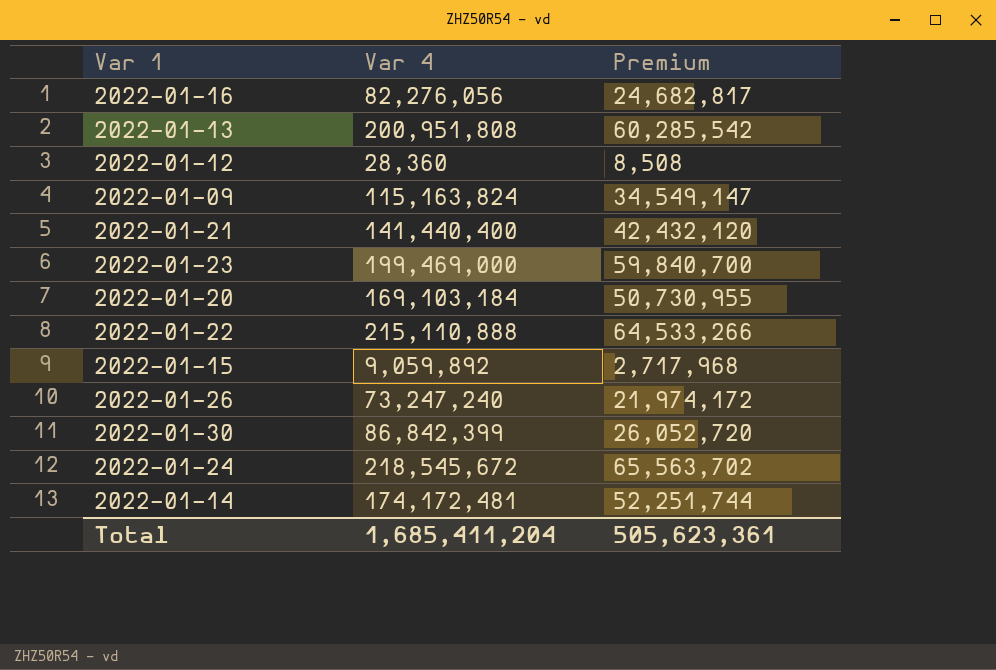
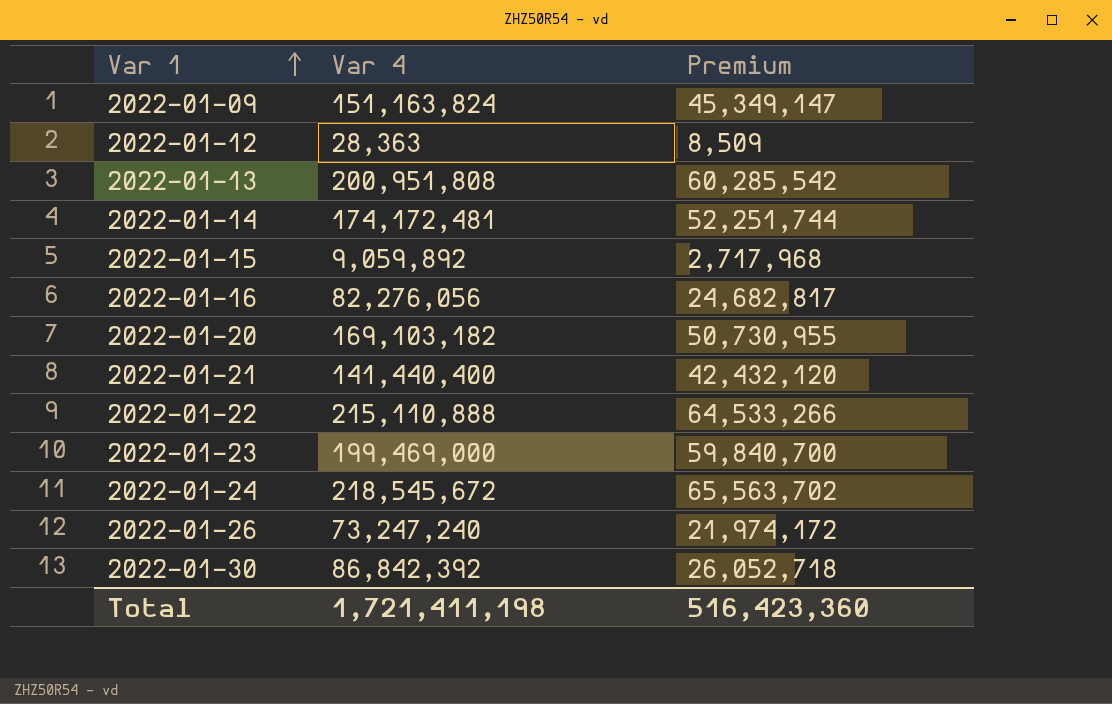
row order: none -> Var 1 ascending
2022-01-09 | Var 4: 115,163,824 -> 151,163,824
2022-01-09 | Premium: 34,549,147 -> 45,349,147
2022-01-12 | Var 4: 28,360 -> 28,363
2022-01-12 | Premium: 8,508 -> 8,509
2022-01-20 | Var 4: 169,103,184 -> 169,103,182
2022-01-30 | Var 4: 86,842,399 -> 86,842,392
2022-01-30 | Premium: 26,052,720 -> 26,052,718
Total | Var 4: 1,685,411,204 -> 1,721,411,198
Total | Premium: 505,623,361 -> 516,423,360

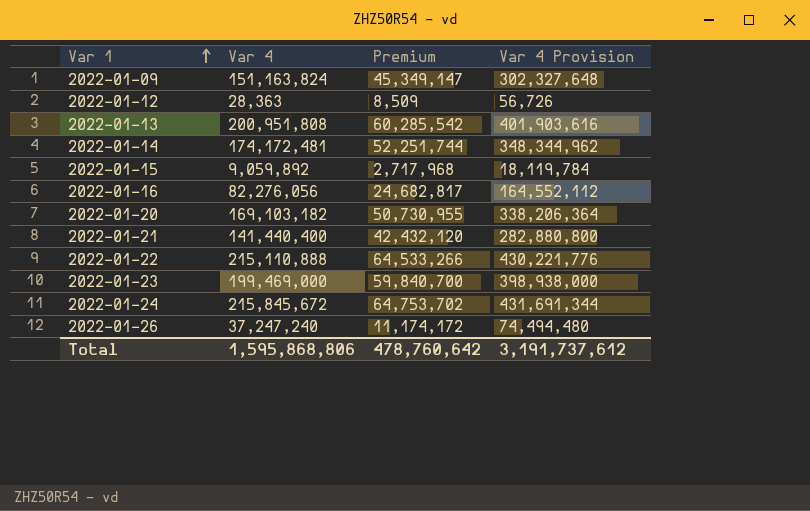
column Var 4 Provision | formula: none -> [Var 4] * 2
row 2022-01-30: 86,842,392 | 26,052,718 -> none
2022-01-24 | Var 4: 218,545,672 -> 215,845,672
2022-01-24 | Premium: 65,563,702 -> 64,753,702
2022-01-26 | Var 4: 73,247,240 -> 37,247,240
2022-01-26 | Premium: 21,974,172 -> 11,174,172
Total | Var 4: 1,721,411,198 -> 1,595,868,806
Total | Premium: 516,423,360 -> 478,760,642

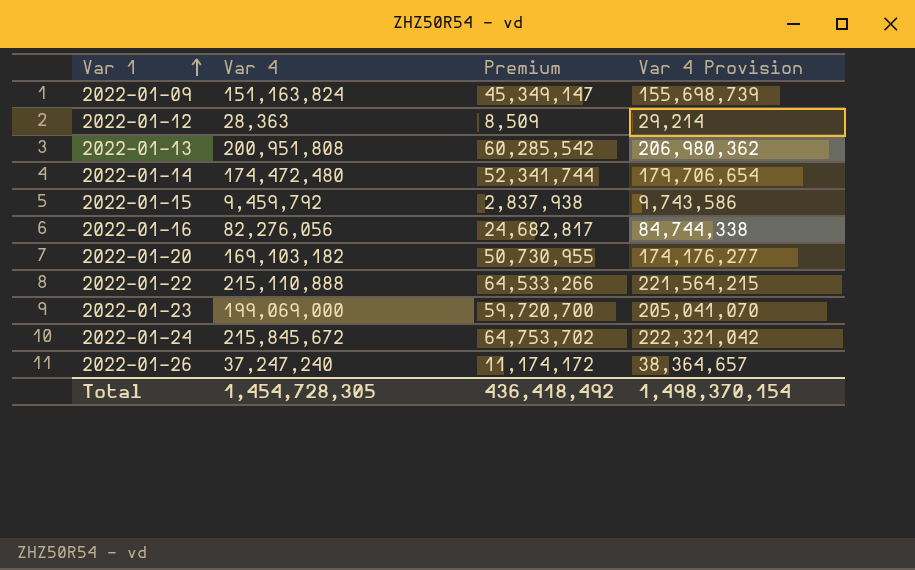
column Var 4 Provision | formula: [Var 4] * 2 -> [Var 4] * 1.03
row 2022-01-21: 141,440,400 | 42,432,120 | 282,880,800 -> none
2022-01-14 | Var 4: 174,172,481 -> 174,472,480
2022-01-14 | Premium: 52,251,744 -> 52,341,744
2022-01-15 | Var 4: 9,059,892 -> 9,459,792
2022-01-15 | Premium: 2,717,968 -> 2,837,938
2022-01-23 | Var 4: 199,469,000 -> 199,069,000
2022-01-23 | Premium: 59,840,700 -> 59,720,700
Total | Var 4: 1,595,868,806 -> 1,454,728,305
Total | Premium: 478,760,642 -> 436,418,492
Total | Var 4 Provision: 3,191,737,612 -> 1,498,370,154

